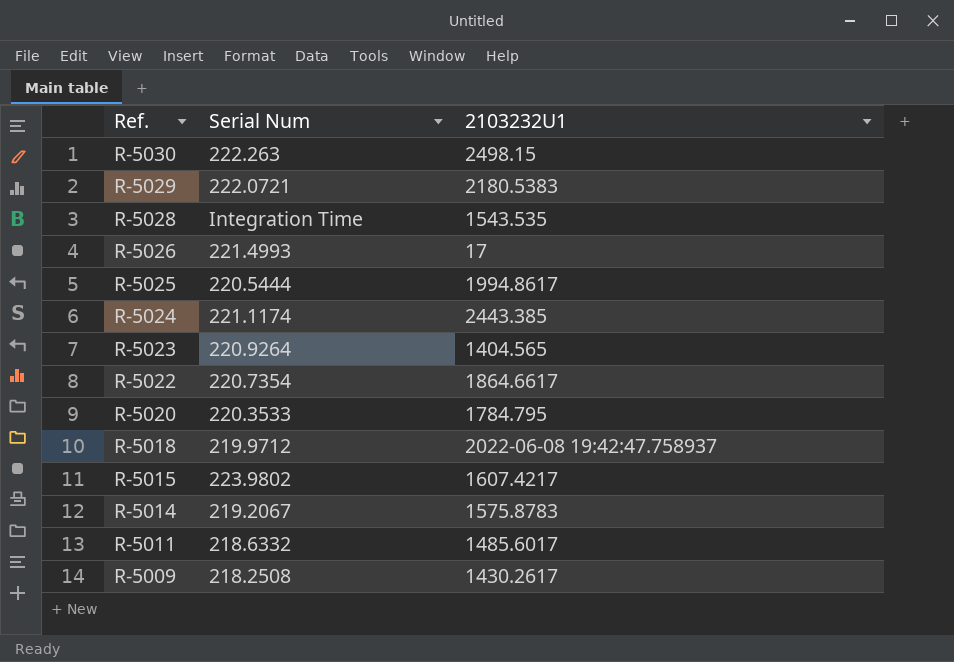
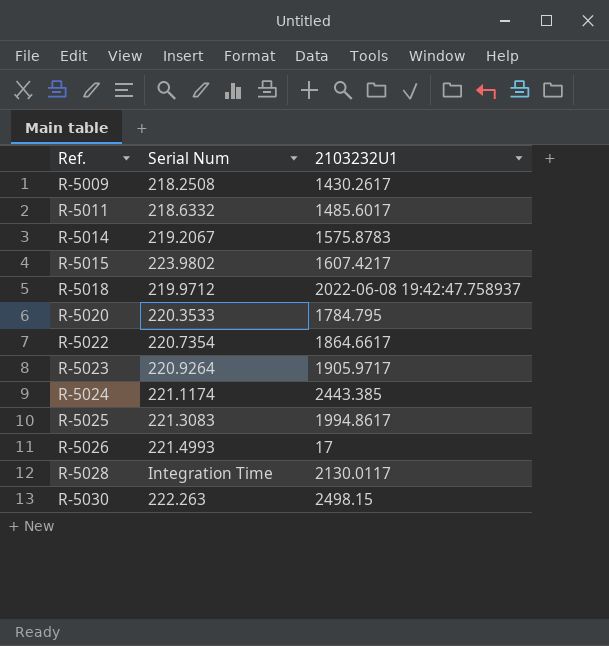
row order: Ref. descending -> Ref. ascending
row R-5029: 222.0721 | 2180.5383 -> none
R-5023 | 2103232U1: 1404.565 -> 1905.9717
R-5025 | Serial Num: 220.5444 -> 221.3083
R-5028 | 2103232U1: 1543.535 -> 2130.0117

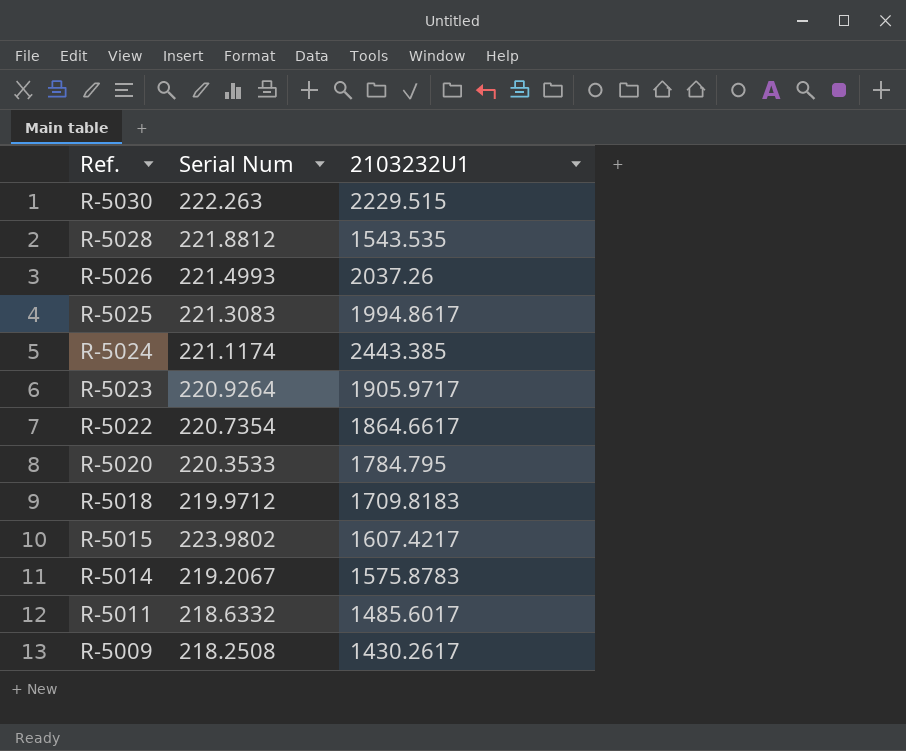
row order: Ref. ascending -> Ref. descending
R-5030 | 2103232U1: 2498.15 -> 2229.515
R-5028 | Serial Num: Integration Time -> 221.8812
R-5028 | 2103232U1: 2130.0117 -> 1543.535
R-5026 | 2103232U1: 17 -> 2037.26
R-5018 | 2103232U1: 2022-06-08 19:42:47.758937 -> 1709.8183

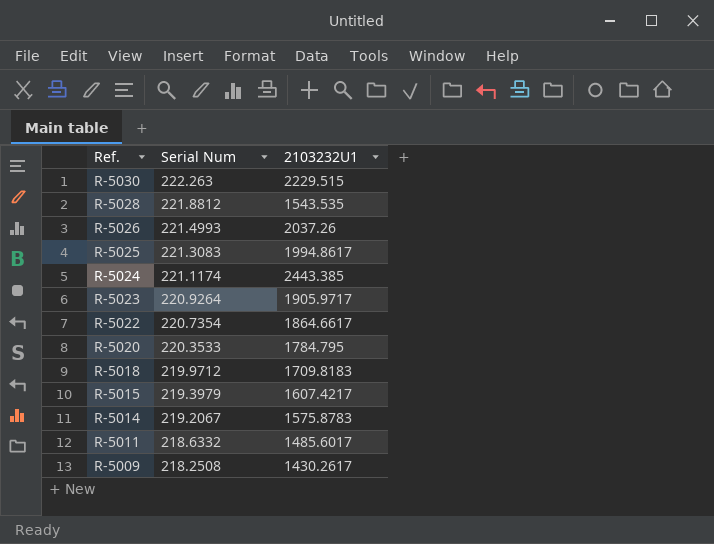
R-5015 | Serial Num: 223.9802 -> 219.3979

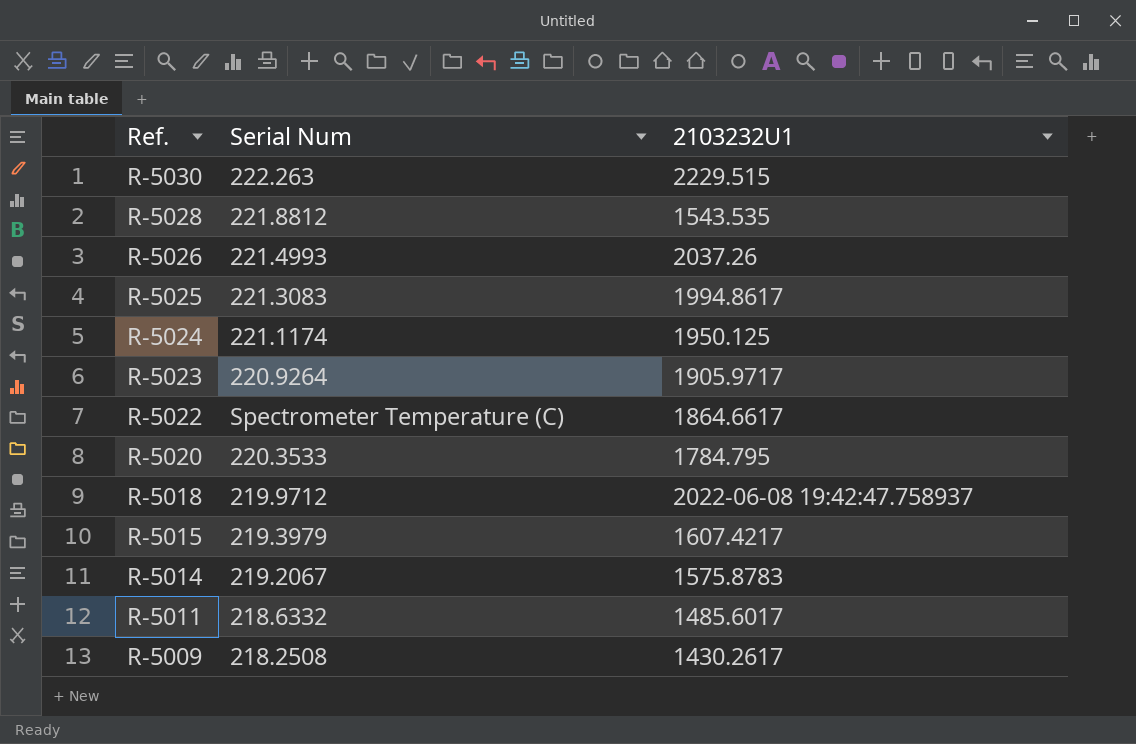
R-5024 | 2103232U1: 2443.385 -> 1950.125
R-5022 | Serial Num: 220.7354 -> Spectrometer Temperature (C)
R-5018 | 2103232U1: 1709.8183 -> 2022-06-08 19:42:47.758937

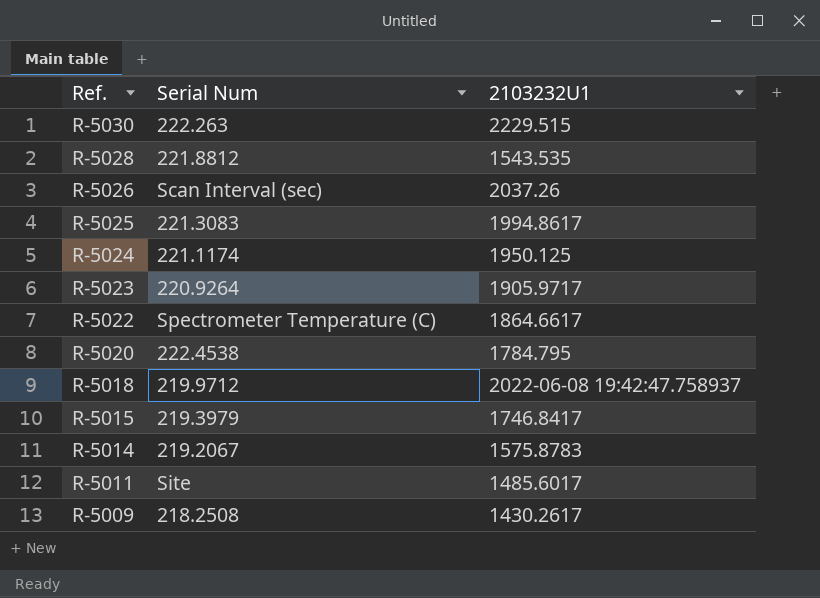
R-5026 | Serial Num: 221.4993 -> Scan Interval (sec)
R-5020 | Serial Num: 220.3533 -> 222.4538
R-5015 | 2103232U1: 1607.4217 -> 1746.8417
R-5011 | Serial Num: 218.6332 -> Site

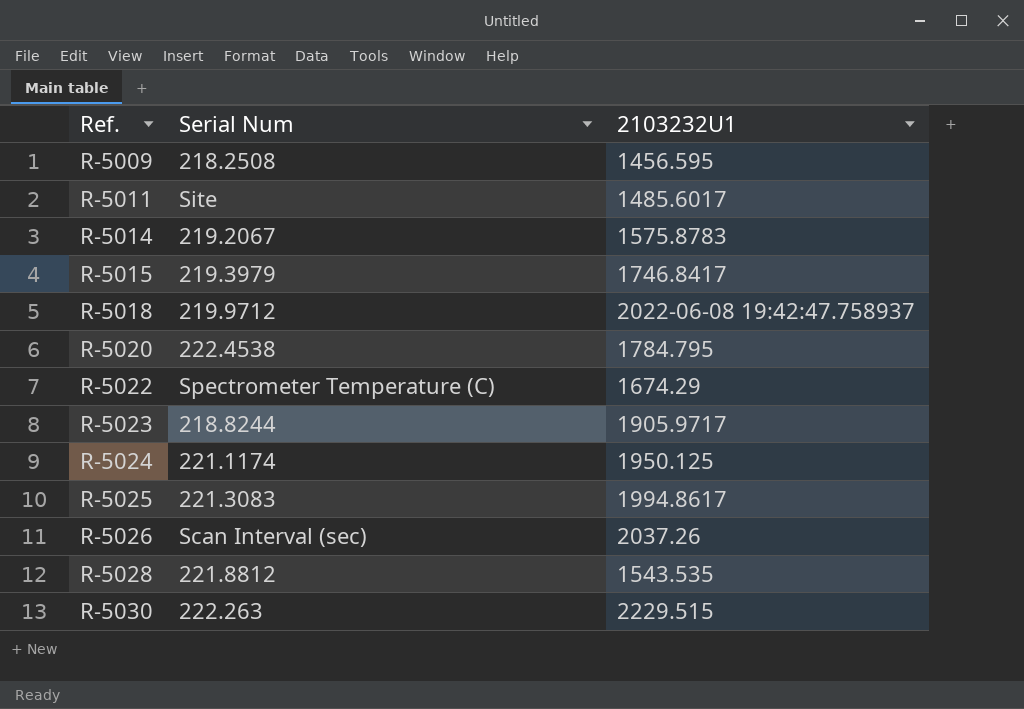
row order: Ref. descending -> Ref. ascending
R-5009 | 2103232U1: 1430.2617 -> 1456.595
R-5022 | 2103232U1: 1864.6617 -> 1674.29
R-5023 | Serial Num: 220.9264 -> 218.8244

